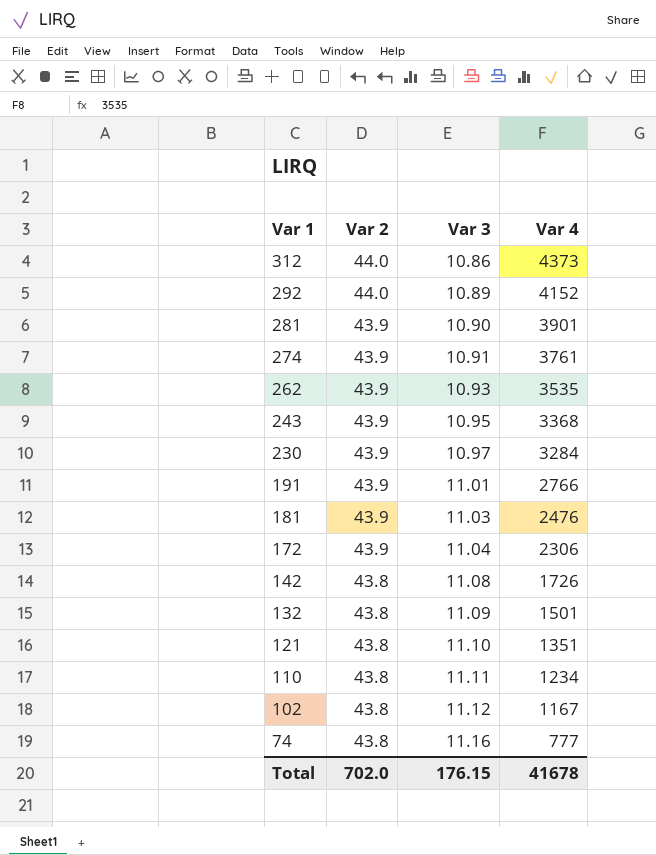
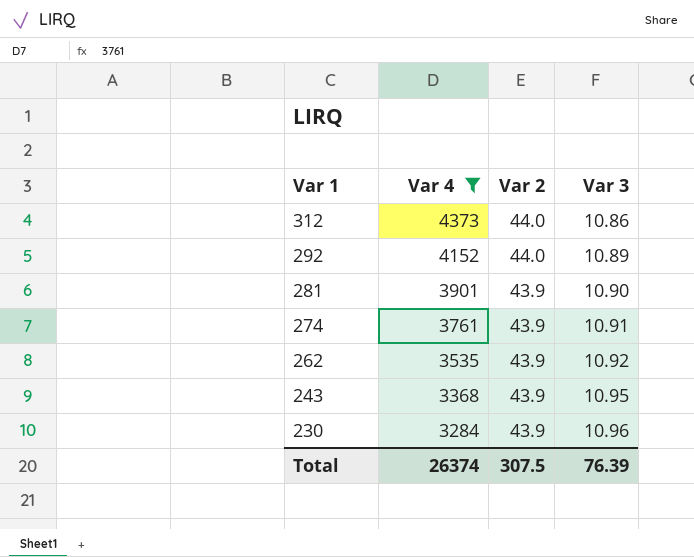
filter: none -> Var 4 >= 3284
column Var 4 | position: 4 -> 2
262 | Var 3: 10.93 -> 10.92
230 | Var 3: 10.97 -> 10.96
Total | Var 4: 41678 -> 26374
Total | Var 2: 702.0 -> 307.5
Total | Var 3: 176.15 -> 76.39

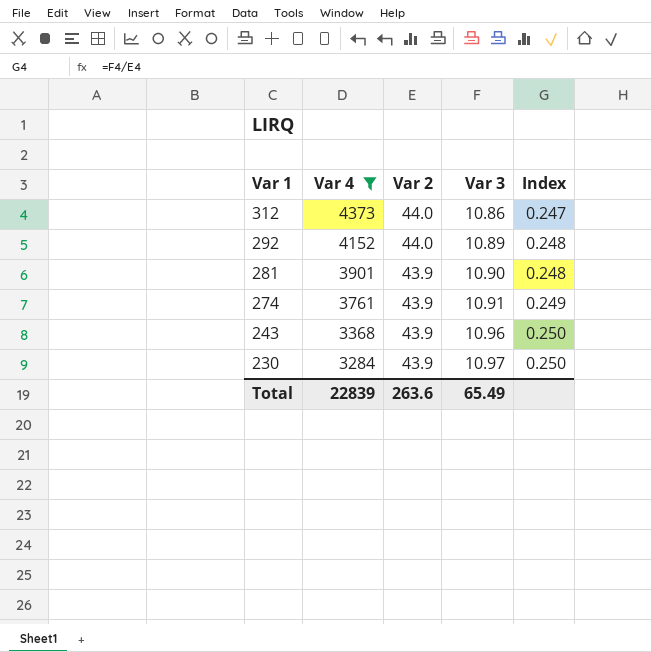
column Index | formula: none -> [Var 3] / [Var 2]
row 262: 3535 | 43.9 | 10.92 -> none
243 | Var 3: 10.95 -> 10.96
230 | Var 3: 10.96 -> 10.97
Total | Var 4: 26374 -> 22839
Total | Var 2: 307.5 -> 263.6
Total | Var 3: 76.39 -> 65.49

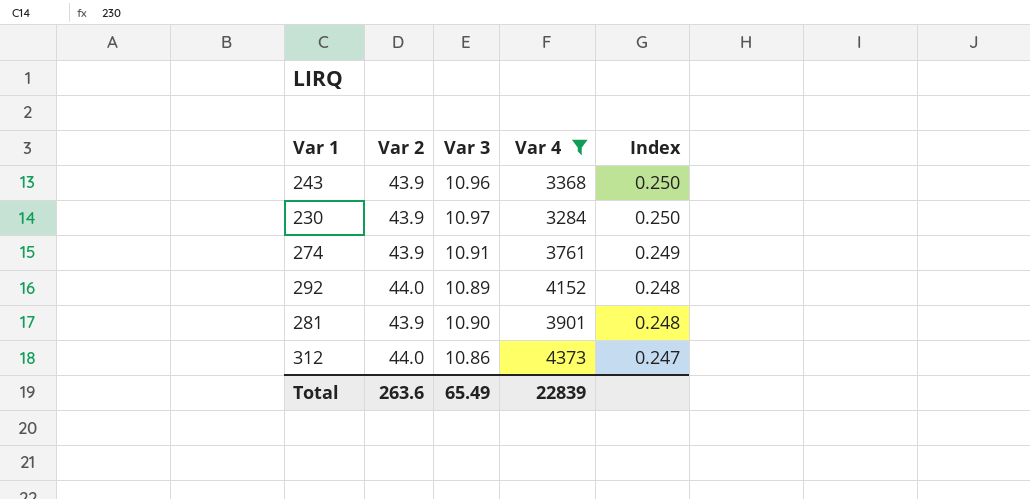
row order: Var 1 descending -> Index descending
column Var 4 | position: 2 -> 4

